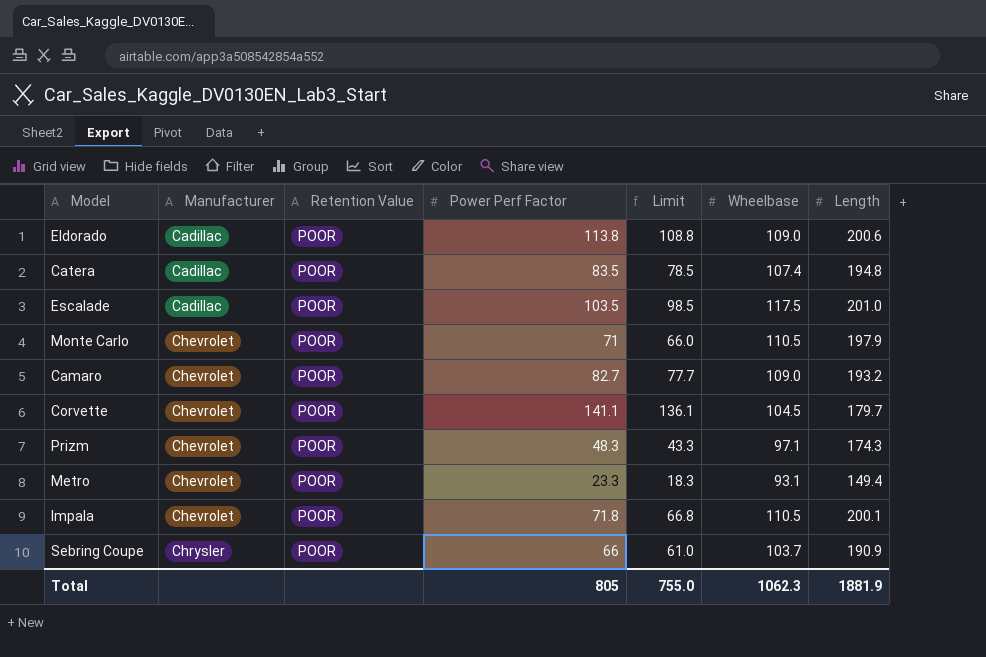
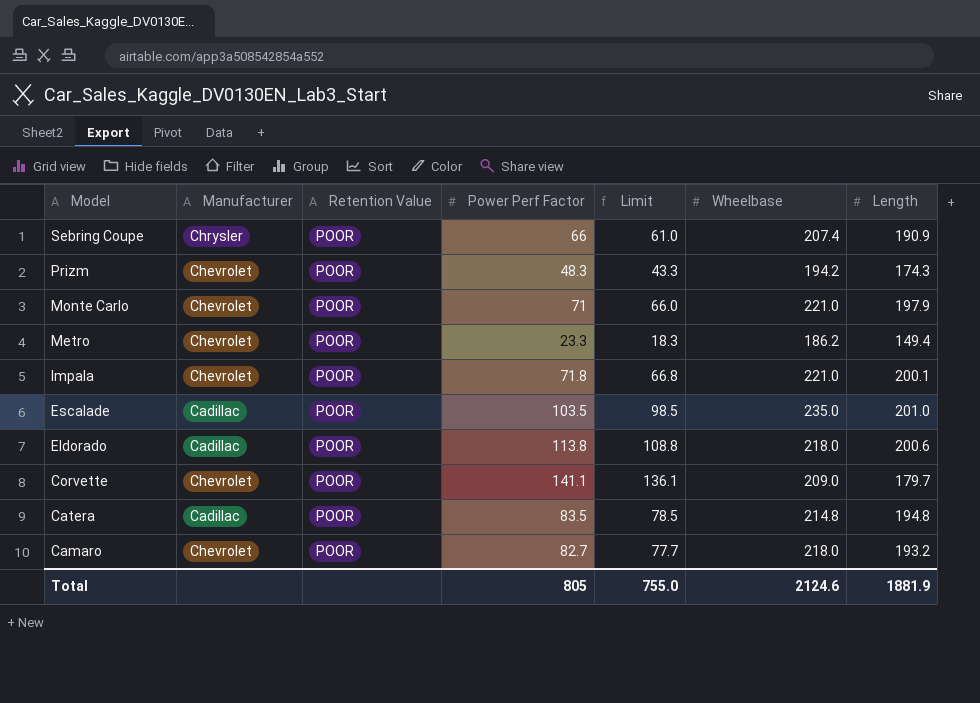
row order: Manufacturer ascending -> Model descending
Sebring Coupe | Wheelbase: 103.7 -> 207.4
Prizm | Wheelbase: 97.1 -> 194.2
Monte Carlo | Wheelbase: 110.5 -> 221.0
Metro | Wheelbase: 93.1 -> 186.2
Impala | Wheelbase: 110.5 -> 221.0
Escalade | Wheelbase: 117.5 -> 235.0
Eldorado | Wheelbase: 109.0 -> 218.0
Corvette | Wheelbase: 104.5 -> 209.0
Catera | Wheelbase: 107.4 -> 214.8
Camaro | Wheelbase: 109.0 -> 218.0
Total | Wheelbase: 1062.3 -> 2124.6

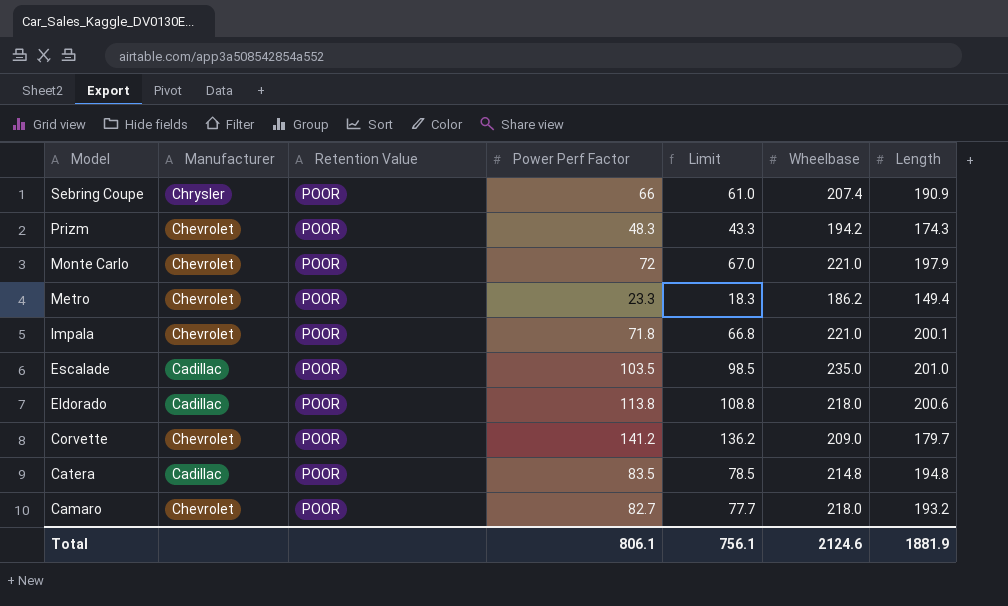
Monte Carlo | Power Perf Factor: 71 -> 72
Monte Carlo | Limit: 66.0 -> 67.0
Corvette | Power Perf Factor: 141.1 -> 141.2
Corvette | Limit: 136.1 -> 136.2
Total | Power Perf Factor: 805 -> 806.1
Total | Limit: 755.0 -> 756.1

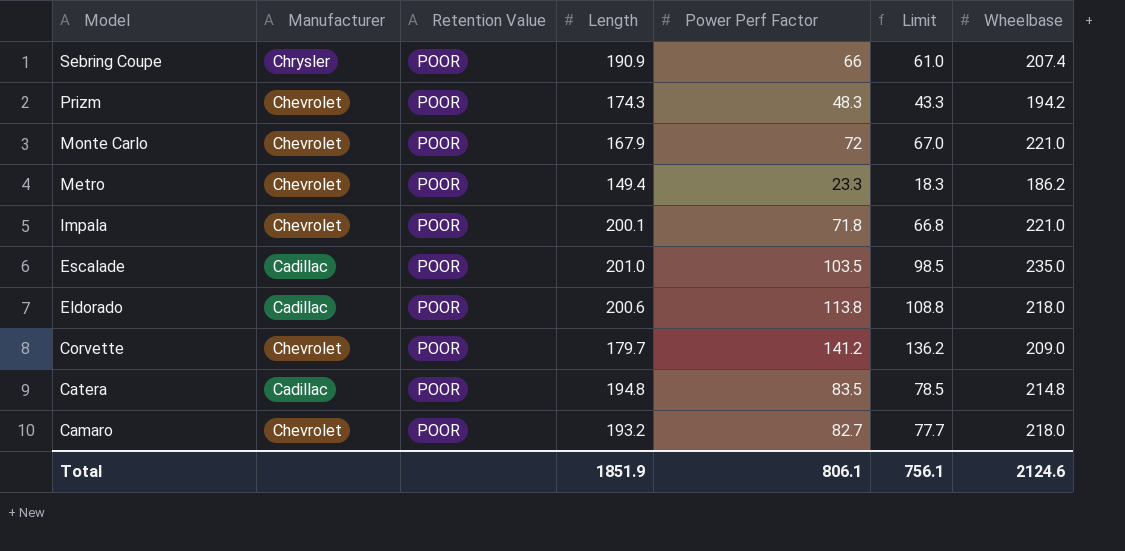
column Length | position: 7 -> 4
Monte Carlo | Length: 197.9 -> 167.9
Total | Length: 1881.9 -> 1851.9

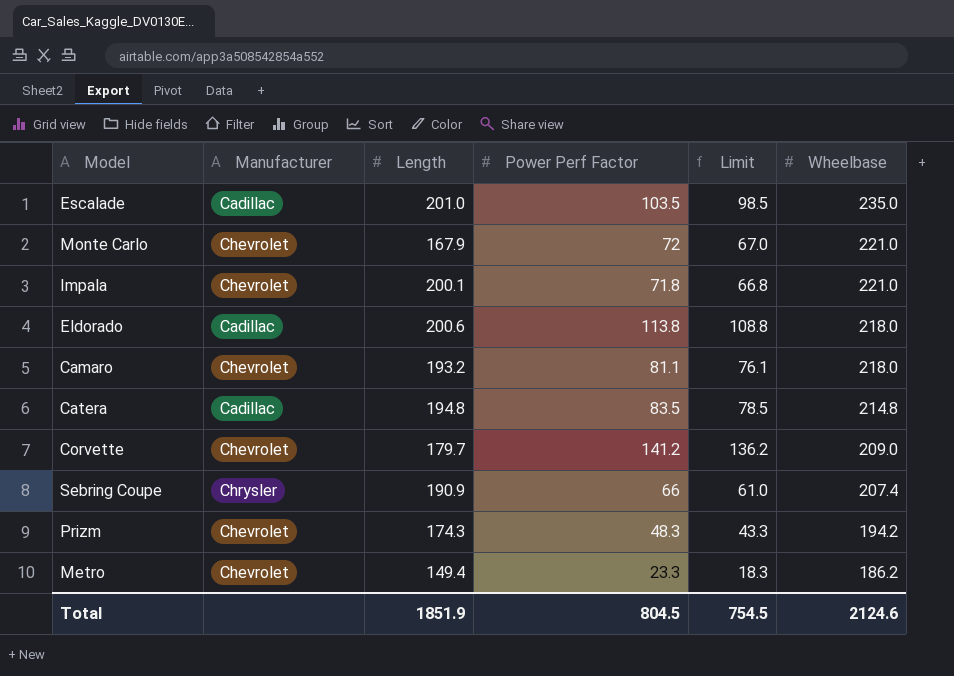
row order: Model descending -> Wheelbase descending
column Retention Value | position: 3 -> none
Camaro | Power Perf Factor: 82.7 -> 81.1
Camaro | Limit: 77.7 -> 76.1
Total | Power Perf Factor: 806.1 -> 804.5
Total | Limit: 756.1 -> 754.5

